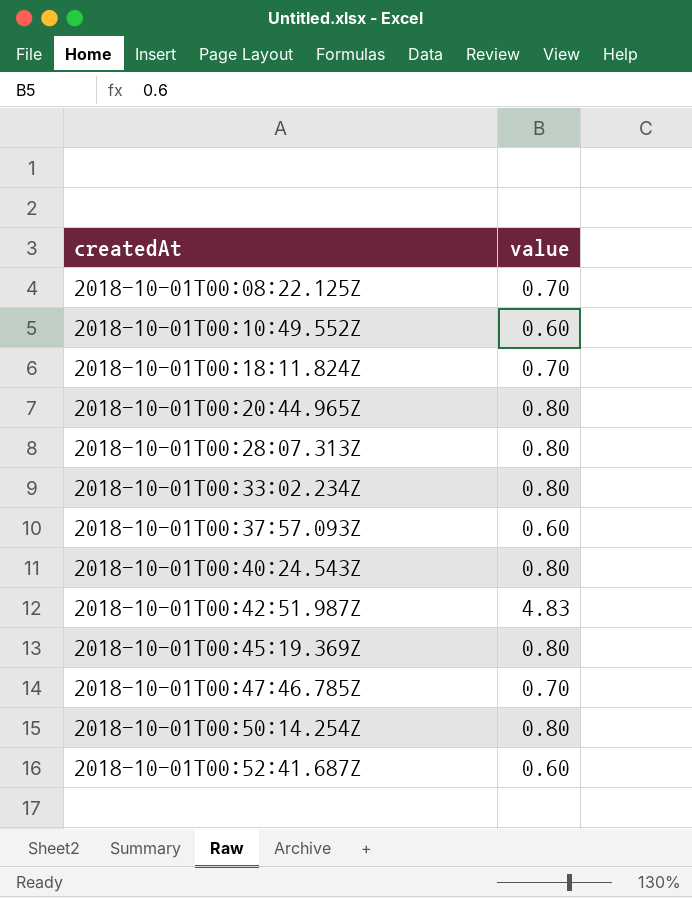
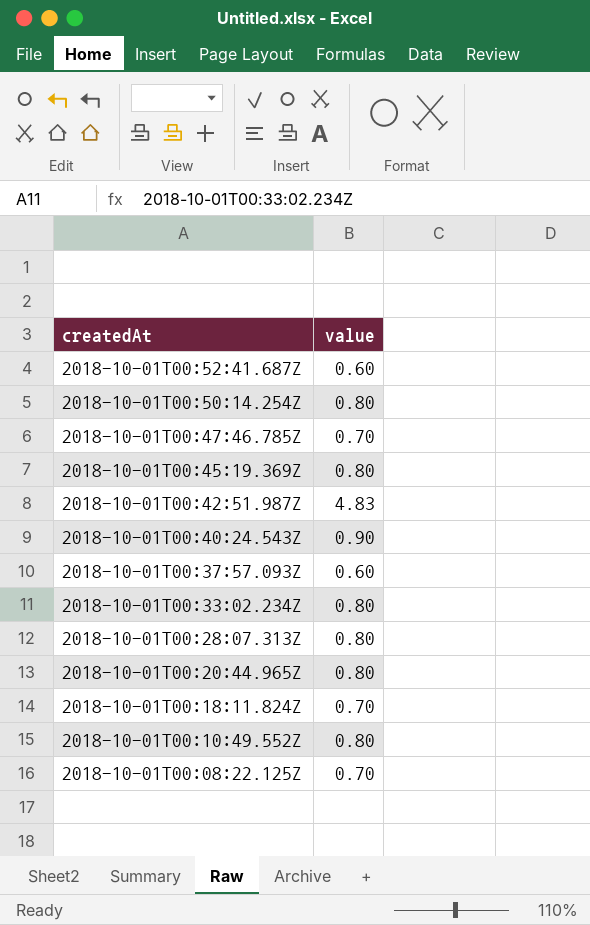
row order: createdAt ascending -> createdAt descending
2018-10-01T00:40:24.543Z | value: 0.80 -> 0.90
2018-10-01T00:10:49.552Z | value: 0.60 -> 0.80

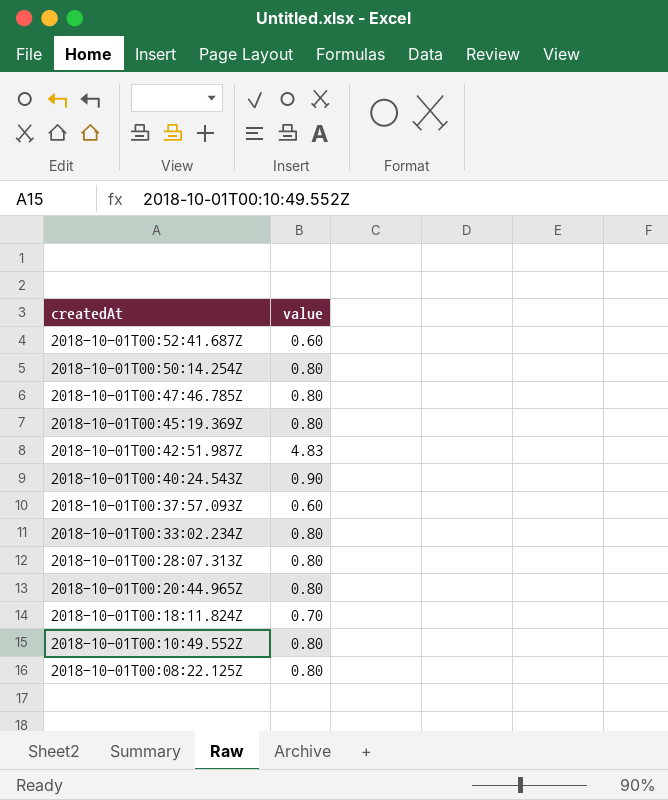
2018-10-01T00:47:46.785Z | value: 0.70 -> 0.80
2018-10-01T00:08:22.125Z | value: 0.70 -> 0.80

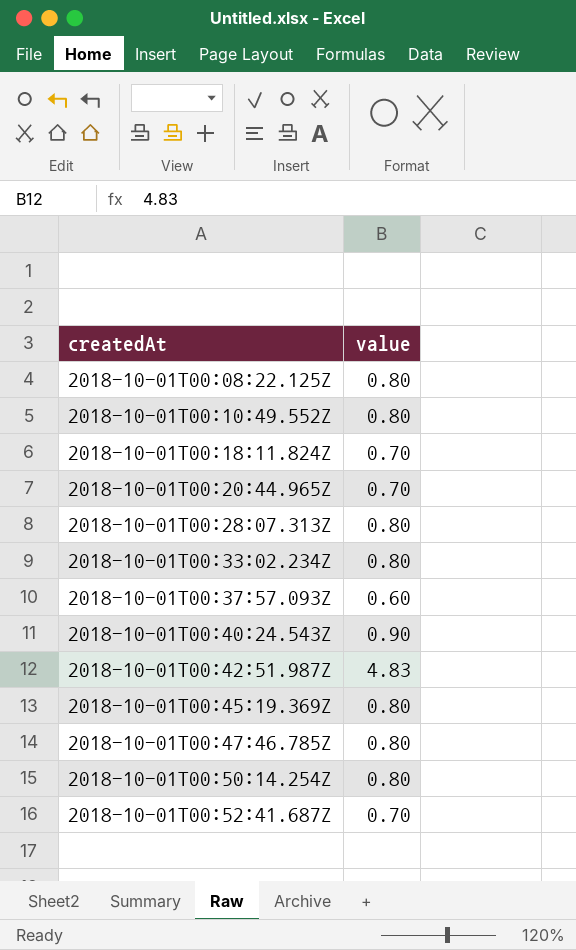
row order: createdAt descending -> createdAt ascending
2018-10-01T00:20:44.965Z | value: 0.80 -> 0.70
2018-10-01T00:52:41.687Z | value: 0.60 -> 0.70

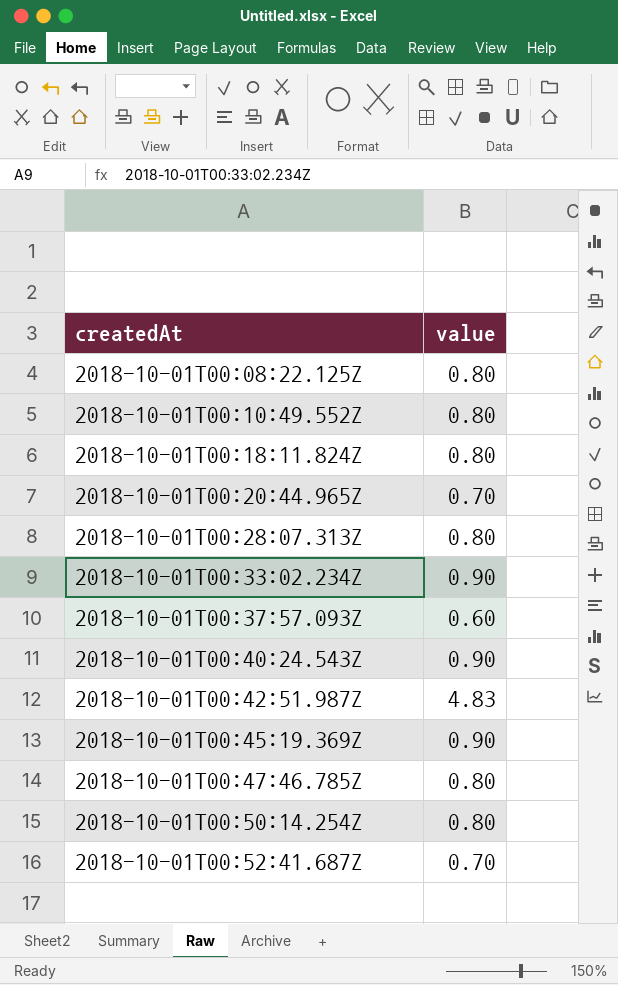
2018-10-01T00:18:11.824Z | value: 0.70 -> 0.80
2018-10-01T00:33:02.234Z | value: 0.80 -> 0.90
2018-10-01T00:45:19.369Z | value: 0.80 -> 0.90

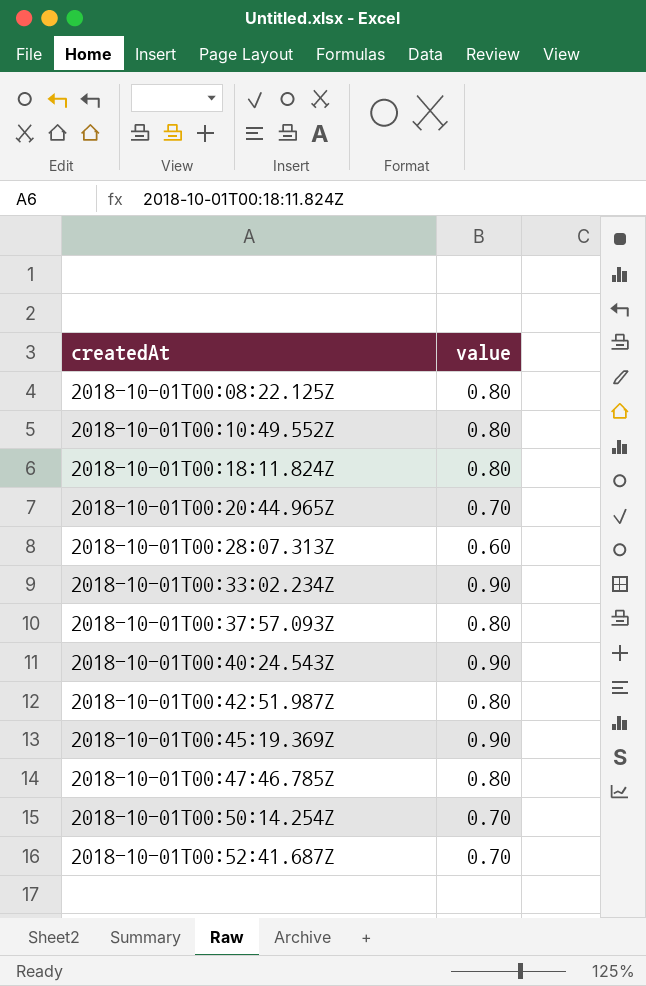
2018-10-01T00:28:07.313Z | value: 0.80 -> 0.60
2018-10-01T00:37:57.093Z | value: 0.60 -> 0.80
2018-10-01T00:42:51.987Z | value: 4.83 -> 0.80
2018-10-01T00:50:14.254Z | value: 0.80 -> 0.70

